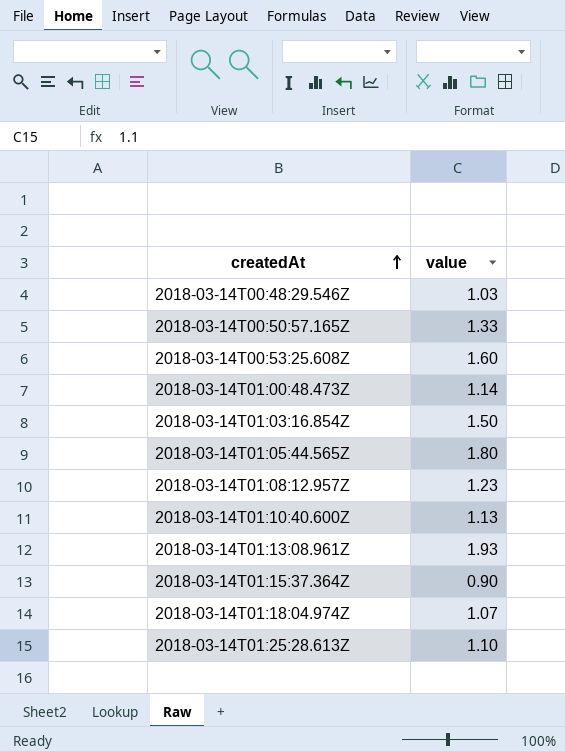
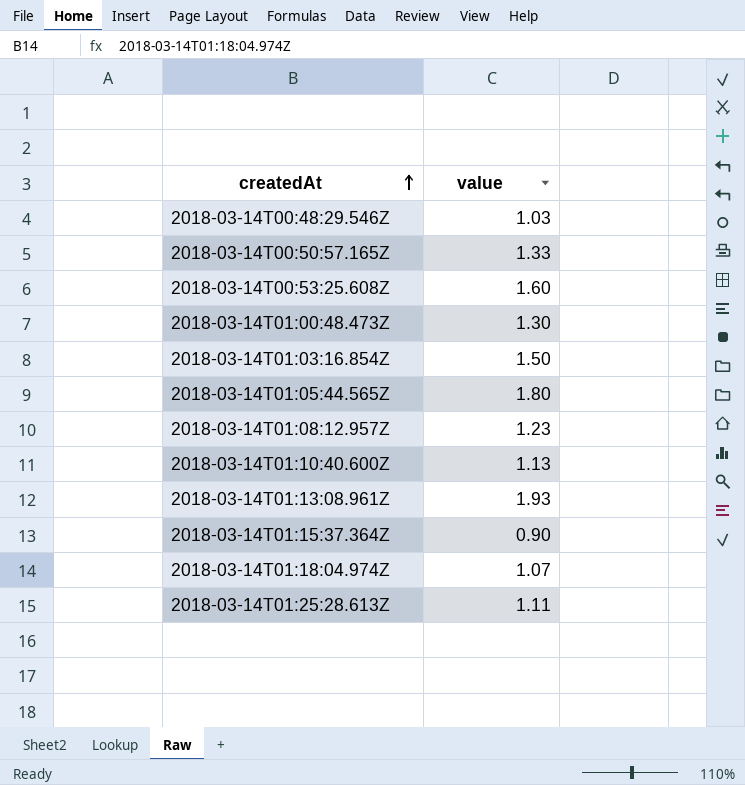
2018-03-14T01:00:48.473Z | value: 1.14 -> 1.30
2018-03-14T01:25:28.613Z | value: 1.10 -> 1.11

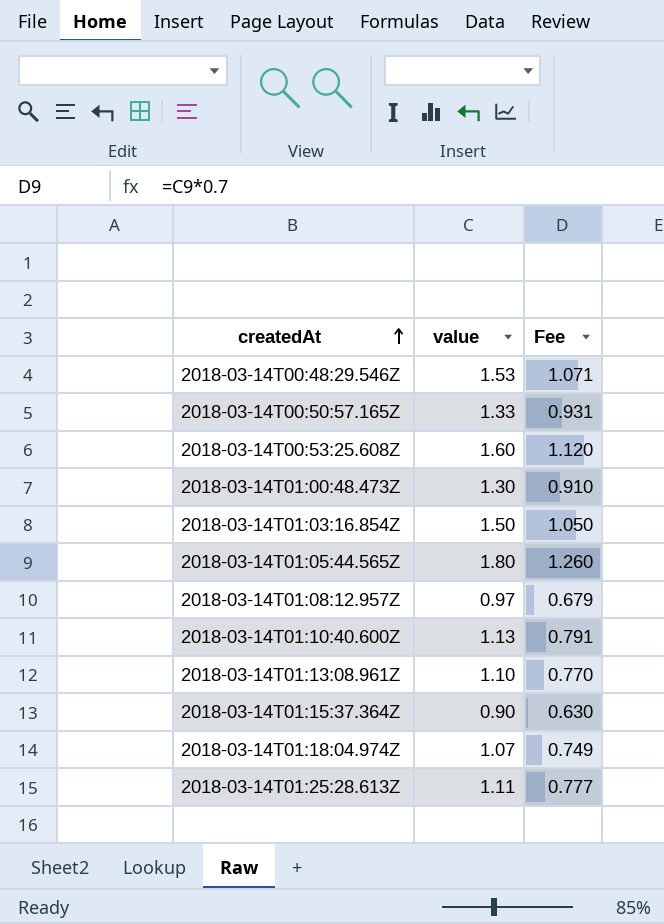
column Fee | formula: none -> [value] * 0.7
2018-03-14T00:48:29.546Z | value: 1.03 -> 1.53
2018-03-14T01:08:12.957Z | value: 1.23 -> 0.97
2018-03-14T01:13:08.961Z | value: 1.93 -> 1.10

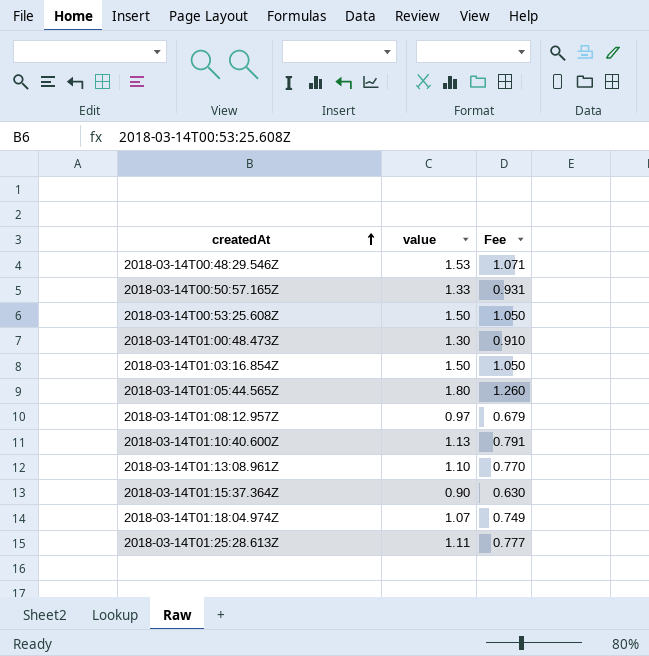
2018-03-14T00:53:25.608Z | value: 1.60 -> 1.50
2018-03-14T00:53:25.608Z | Fee: 1.120 -> 1.050

